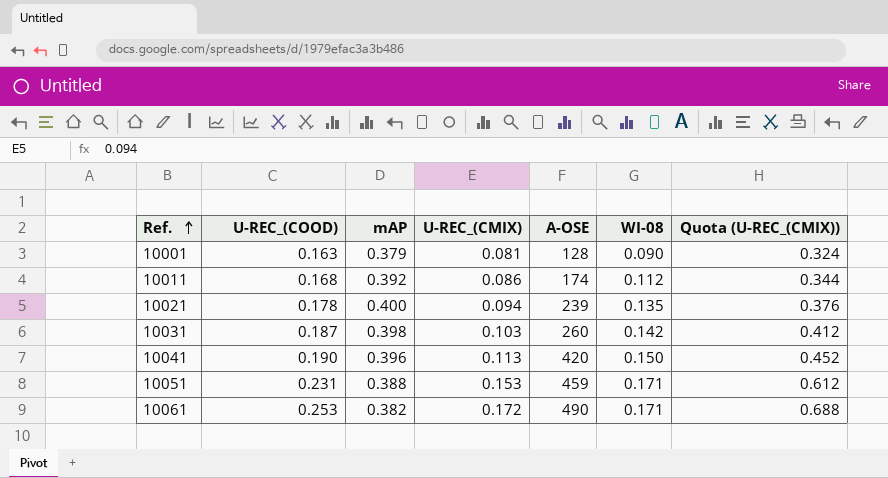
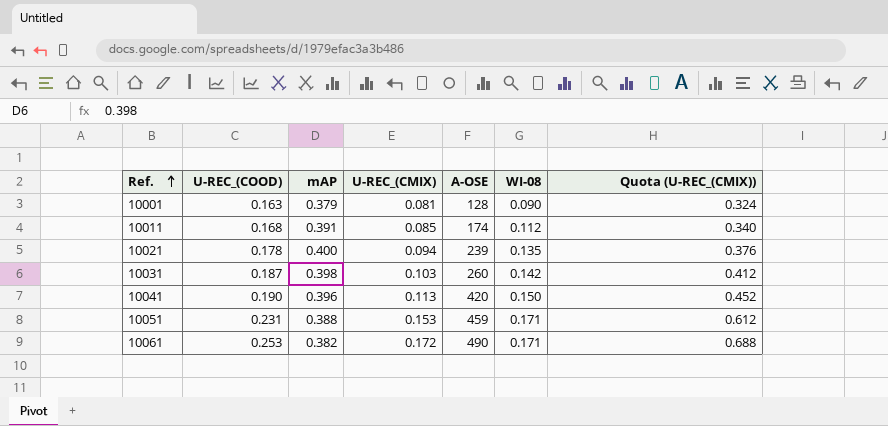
10011 | mAP: 0.392 -> 0.391
10011 | U-REC_(CMIX): 0.086 -> 0.085
10011 | Quota (U-REC_(CMIX)): 0.344 -> 0.340

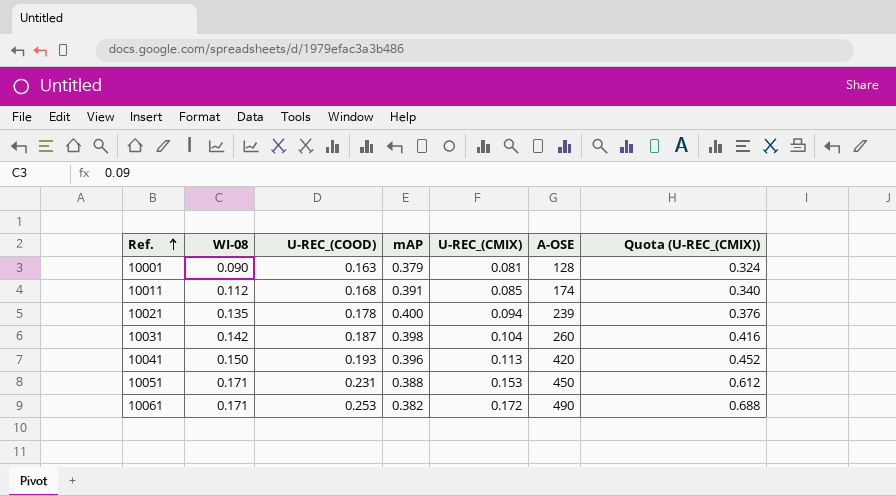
column WI-08 | position: 6 -> 2
10031 | U-REC_(CMIX): 0.103 -> 0.104
10031 | Quota (U-REC_(CMIX)): 0.412 -> 0.416
10041 | U-REC_(COOD): 0.190 -> 0.193
10051 | A-OSE: 459 -> 450

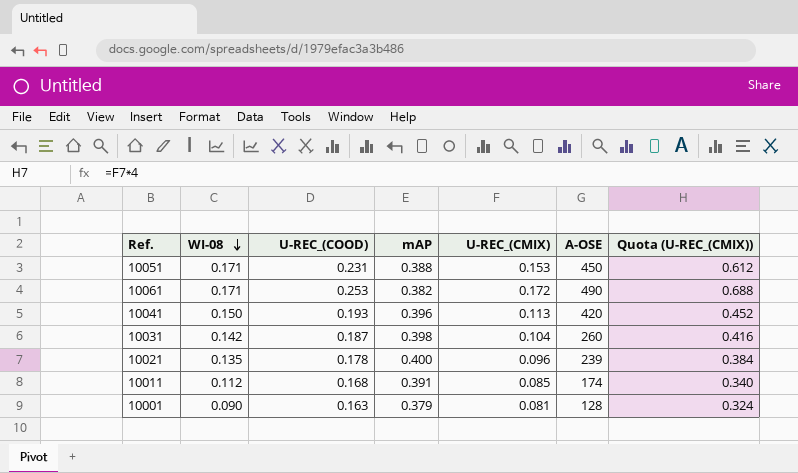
row order: Ref. ascending -> WI-08 descending
10021 | U-REC_(CMIX): 0.094 -> 0.096
10021 | Quota (U-REC_(CMIX)): 0.376 -> 0.384

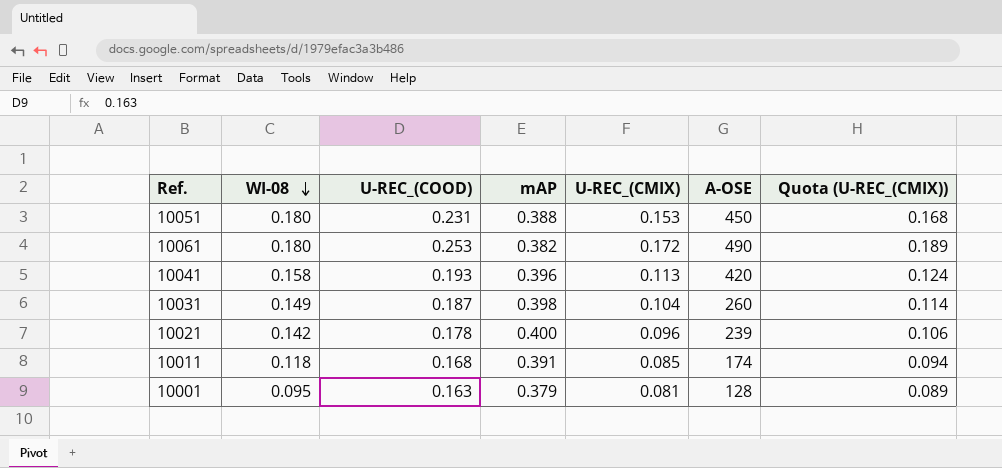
column Quota (U-REC_(CMIX)) | formula: [U-REC_(CMIX)] * 4 -> [U-REC_(CMIX)] * 1.1
10051 | WI-08: 0.171 -> 0.180
10061 | WI-08: 0.171 -> 0.180
10041 | WI-08: 0.150 -> 0.158
10031 | WI-08: 0.142 -> 0.149
10021 | WI-08: 0.135 -> 0.142
10011 | WI-08: 0.112 -> 0.118
10001 | WI-08: 0.090 -> 0.095

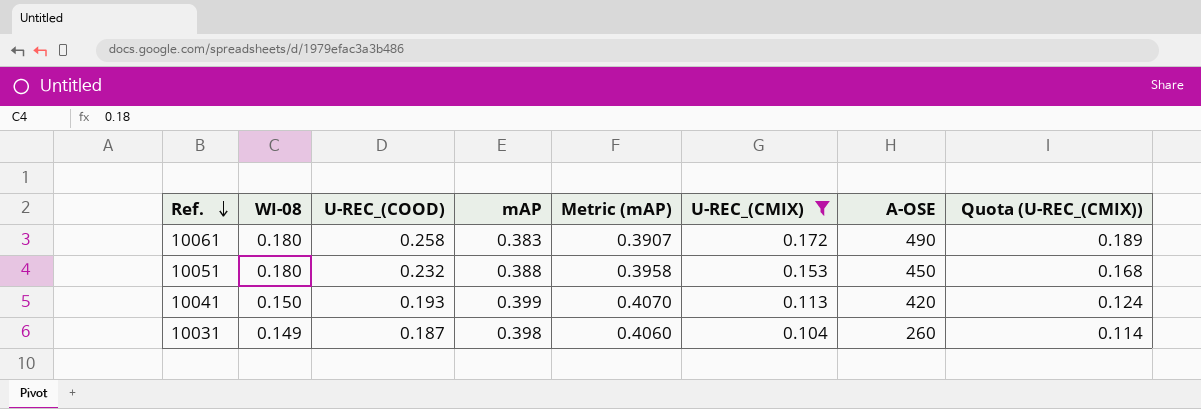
filter: none -> U-REC_(CMIX) >= 0.104
row order: WI-08 descending -> Ref. descending
column Metric (mAP) | formula: none -> [mAP] * 1.02
10061 | U-REC_(COOD): 0.253 -> 0.258
10061 | mAP: 0.382 -> 0.383
10051 | U-REC_(COOD): 0.231 -> 0.232
10041 | WI-08: 0.158 -> 0.150
10041 | mAP: 0.396 -> 0.399

